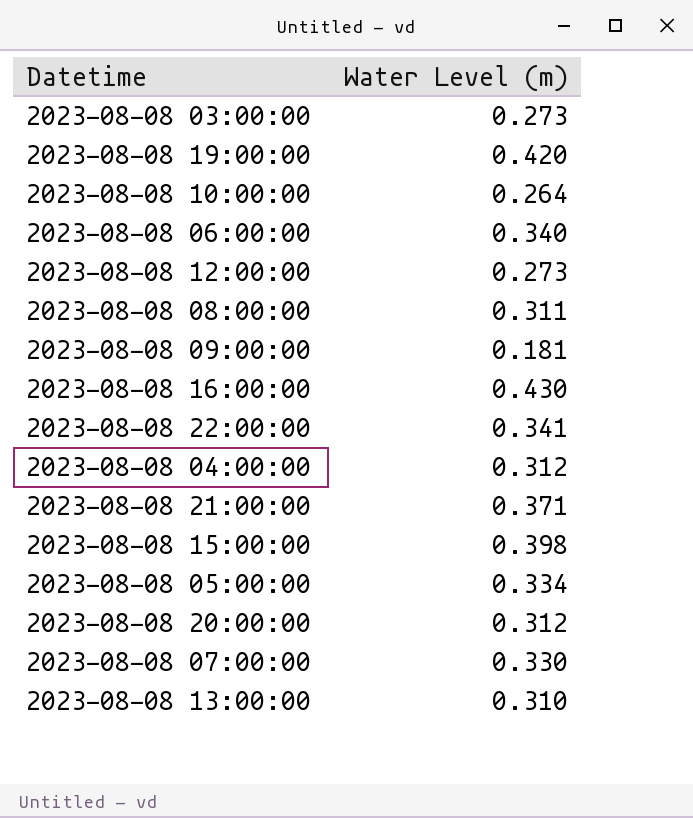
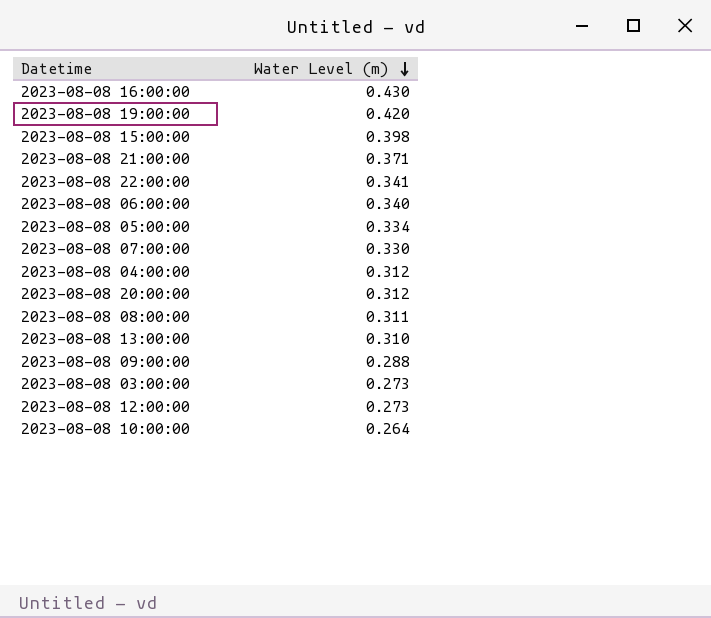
row order: none -> Water Level (m) descending
2023-08-08 09:00:00 | Water Level (m): 0.181 -> 0.288

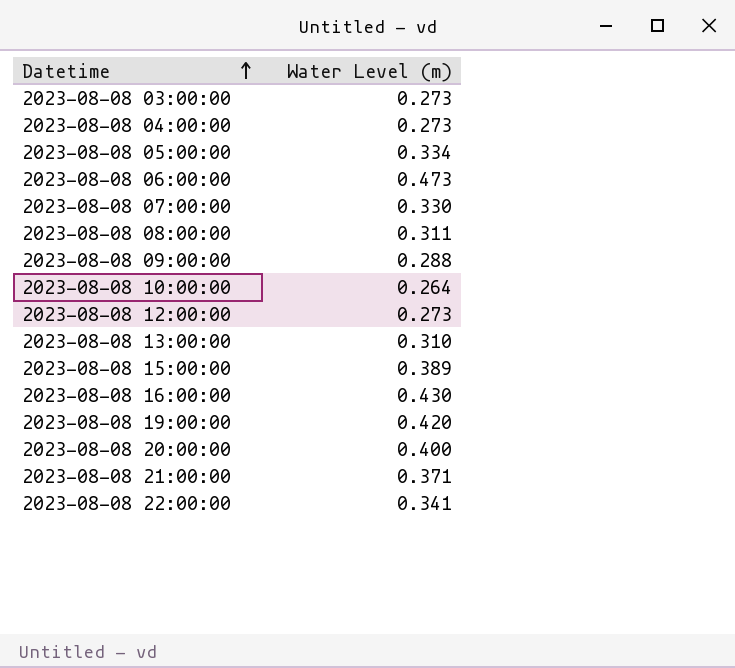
row order: Water Level (m) descending -> Datetime ascending
2023-08-08 04:00:00 | Water Level (m): 0.312 -> 0.273
2023-08-08 06:00:00 | Water Level (m): 0.340 -> 0.473
2023-08-08 15:00:00 | Water Level (m): 0.398 -> 0.389
2023-08-08 20:00:00 | Water Level (m): 0.312 -> 0.400

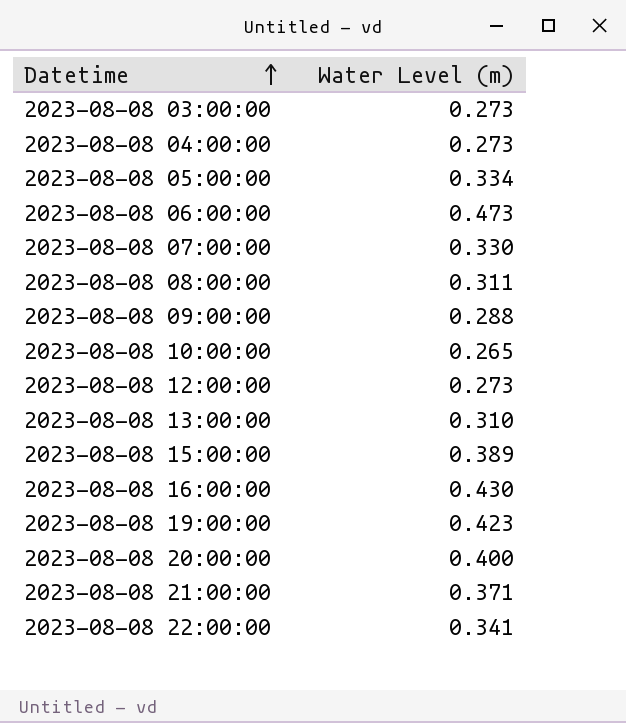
2023-08-08 10:00:00 | Water Level (m): 0.264 -> 0.265
2023-08-08 19:00:00 | Water Level (m): 0.420 -> 0.423

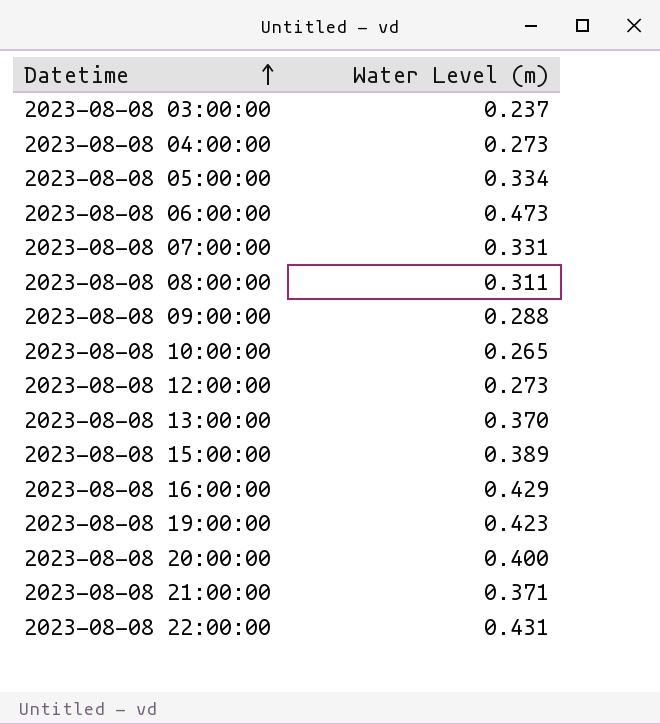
2023-08-08 03:00:00 | Water Level (m): 0.273 -> 0.237
2023-08-08 07:00:00 | Water Level (m): 0.330 -> 0.331
2023-08-08 13:00:00 | Water Level (m): 0.310 -> 0.370
2023-08-08 16:00:00 | Water Level (m): 0.430 -> 0.429
2023-08-08 22:00:00 | Water Level (m): 0.341 -> 0.431

